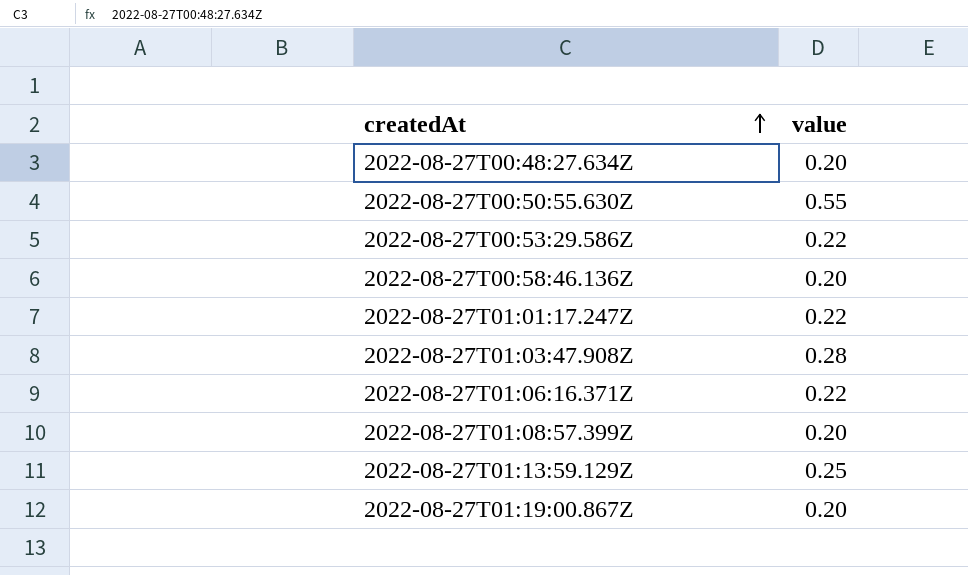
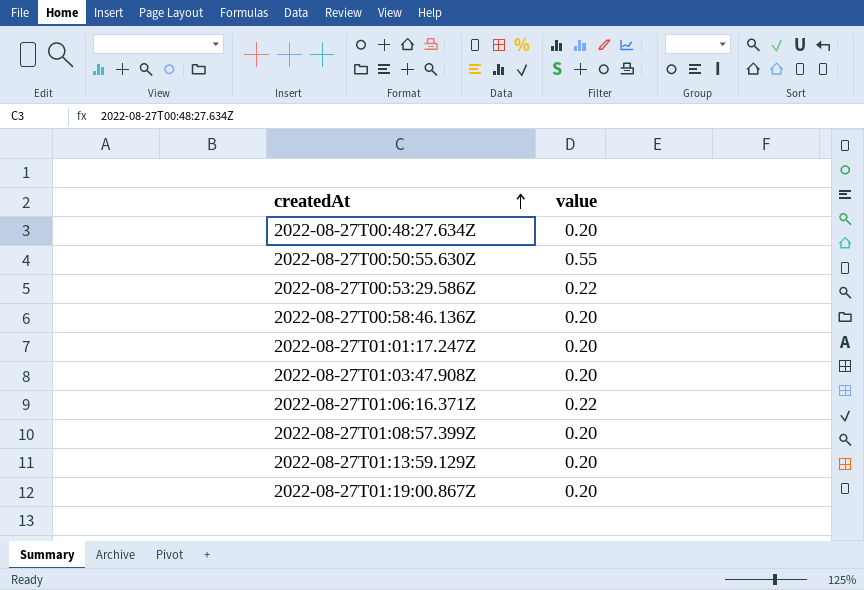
2022-08-27T01:01:17.247Z | value: 0.22 -> 0.20
2022-08-27T01:03:47.908Z | value: 0.28 -> 0.20
2022-08-27T01:13:59.129Z | value: 0.25 -> 0.20

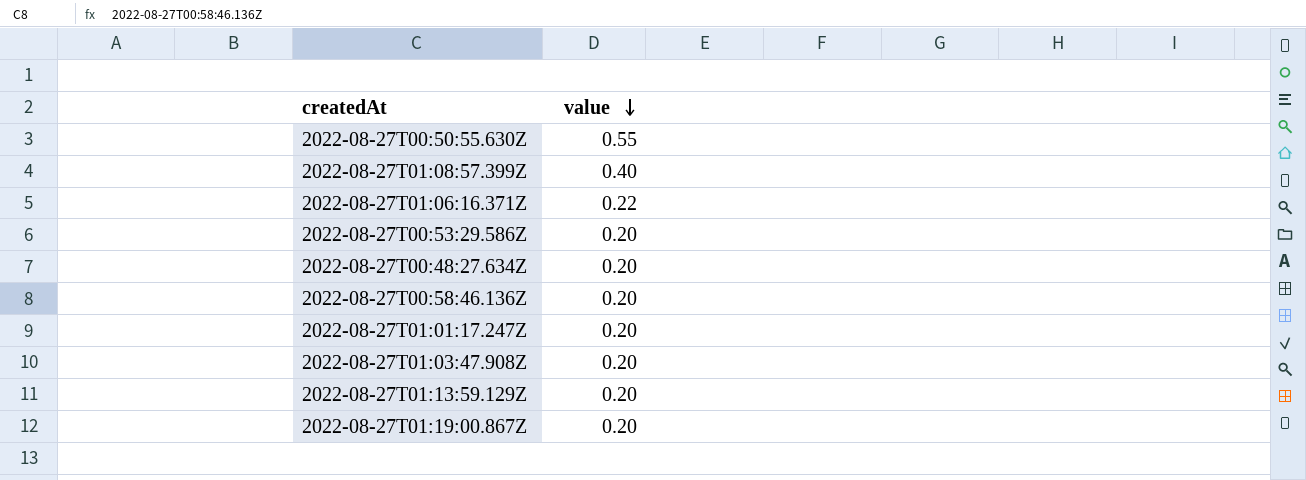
row order: createdAt ascending -> value descending
2022-08-27T01:08:57.399Z | value: 0.20 -> 0.40
2022-08-27T00:53:29.586Z | value: 0.22 -> 0.20

